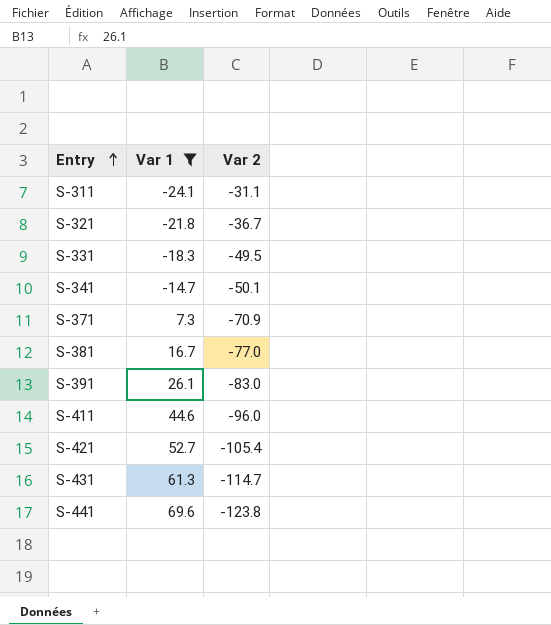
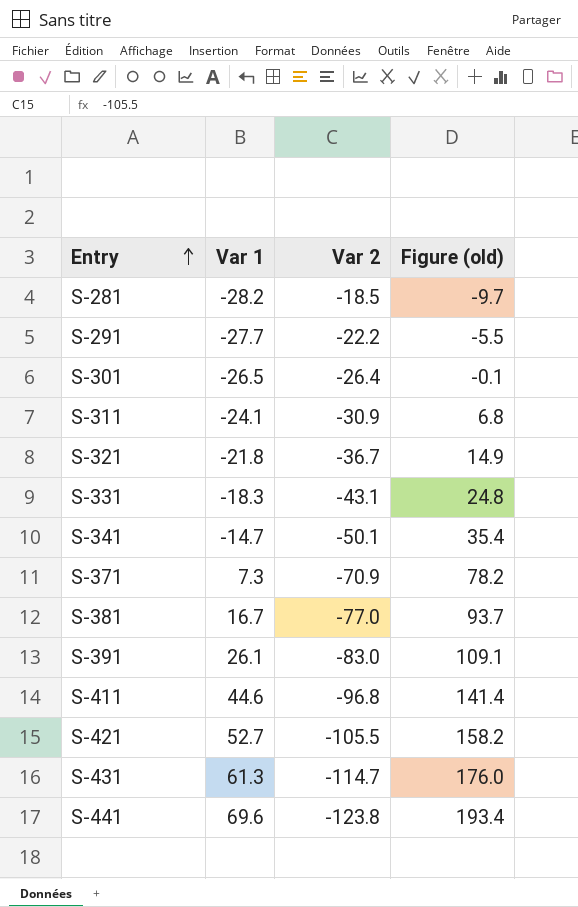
filter: Var 1 >= -24.1 -> none
column Figure (old) | formula: none -> [Var 1] - [Var 2]
S-311 | Var 2: -31.1 -> -30.9
S-331 | Var 2: -49.5 -> -43.1
S-411 | Var 2: -96.0 -> -96.8
S-421 | Var 2: -105.4 -> -105.5

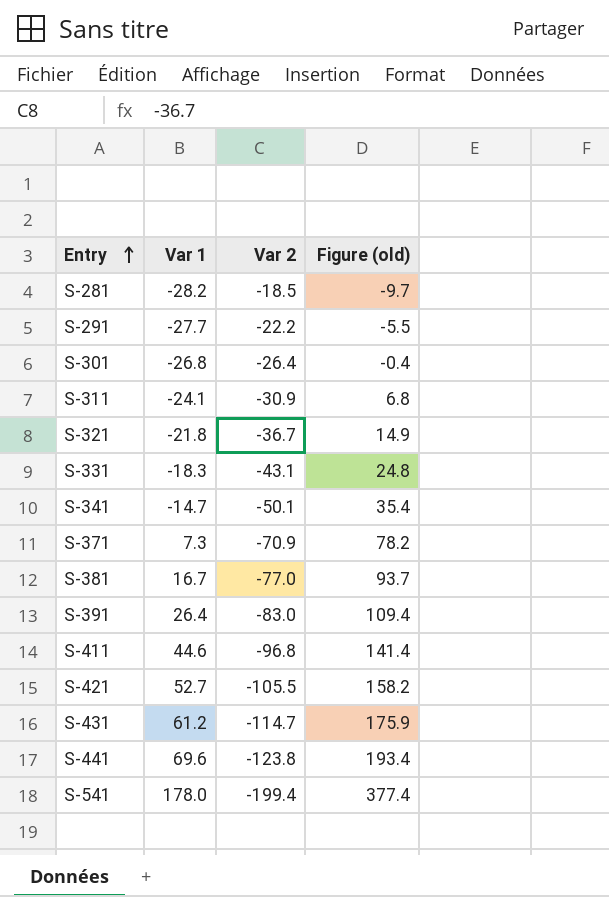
S-301 | Var 1: -26.5 -> -26.8
S-301 | Figure (old): -0.1 -> -0.4
S-391 | Var 1: 26.1 -> 26.4
S-391 | Figure (old): 109.1 -> 109.4
S-431 | Var 1: 61.3 -> 61.2
S-431 | Figure (old): 176.0 -> 175.9
row S-541: none -> 178.0 | -199.4 | 377.4

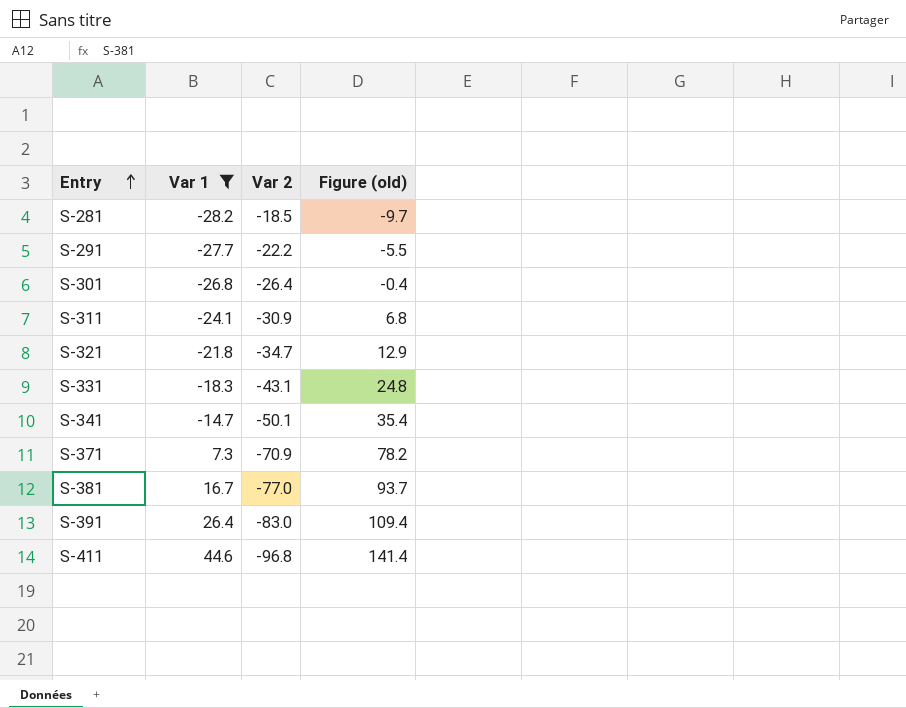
filter: none -> Var 1 <= 44.6
S-321 | Var 2: -36.7 -> -34.7
S-321 | Figure (old): 14.9 -> 12.9

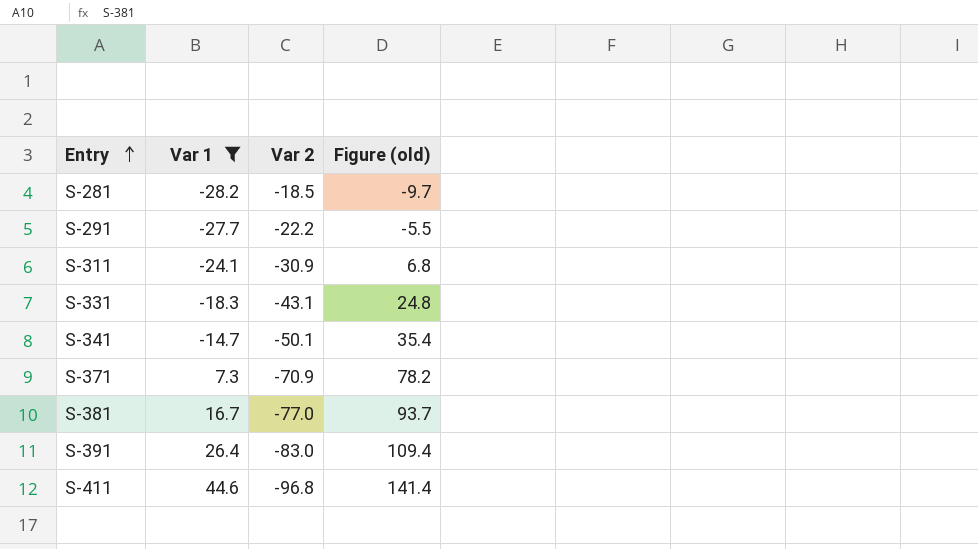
row S-301: -26.8 | -26.4 | -0.4 -> none
row S-321: -21.8 | -34.7 | 12.9 -> none

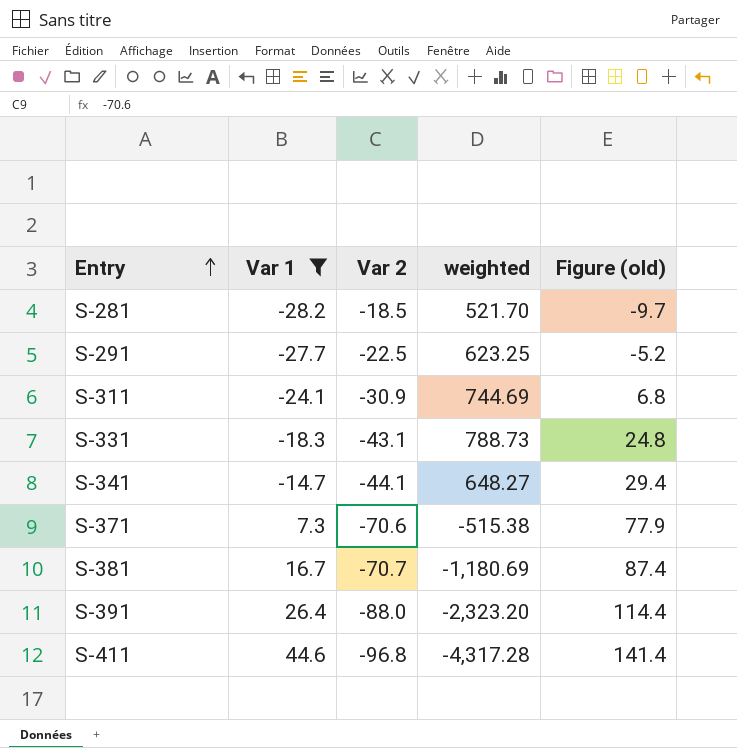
column weighted | formula: none -> [Var 1] * [Var 2]
S-291 | Var 2: -22.2 -> -22.5
S-291 | Figure (old): -5.5 -> -5.2
S-341 | Var 2: -50.1 -> -44.1
S-341 | Figure (old): 35.4 -> 29.4
S-371 | Var 2: -70.9 -> -70.6
S-371 | Figure (old): 78.2 -> 77.9
S-381 | Var 2: -77.0 -> -70.7
S-381 | Figure (old): 93.7 -> 87.4
S-391 | Var 2: -83.0 -> -88.0
S-391 | Figure (old): 109.4 -> 114.4

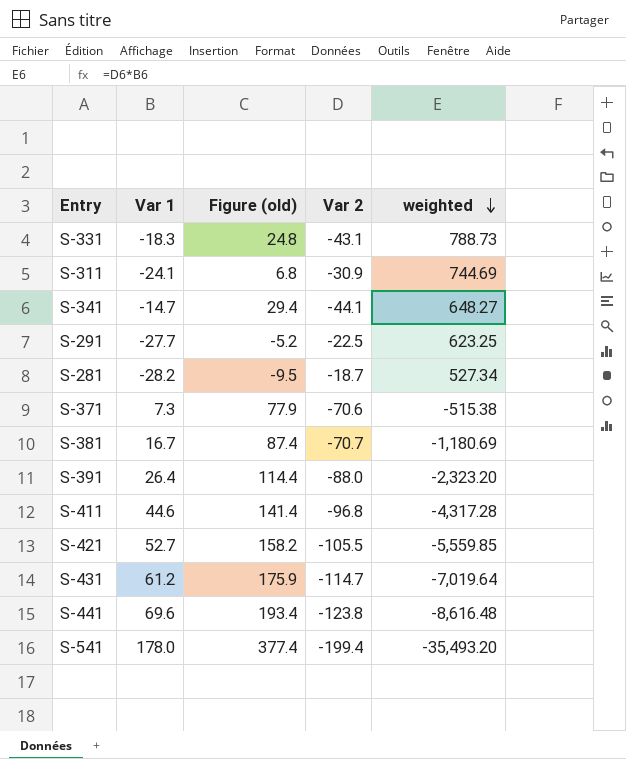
filter: Var 1 <= 44.6 -> none
row order: Entry ascending -> weighted descending
column Figure (old) | position: 5 -> 3
S-281 | Figure (old): -9.7 -> -9.5
S-281 | Var 2: -18.5 -> -18.7
S-281 | weighted: 521.70 -> 527.34

